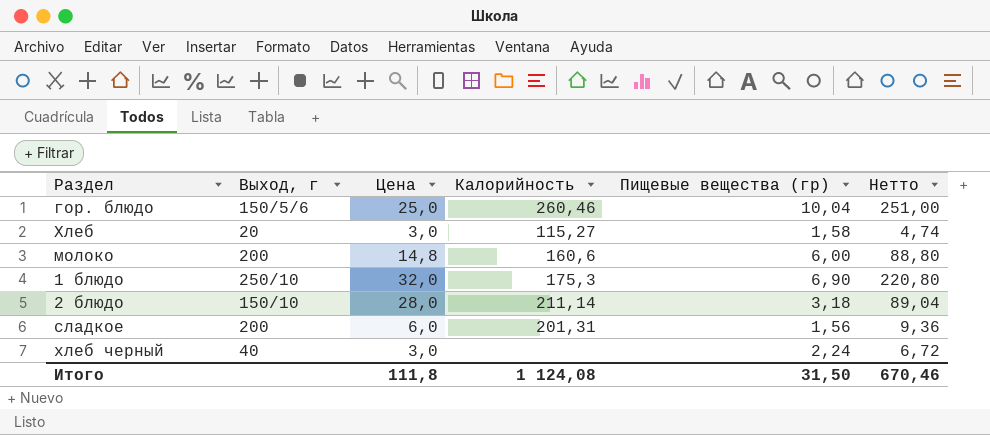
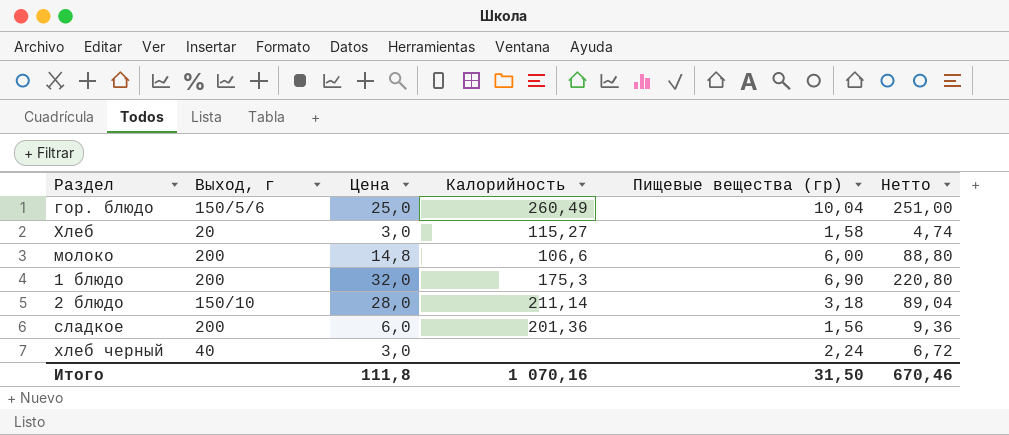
гор. блюдо | Калорийность: 260,46 -> 260,49
молоко | Калорийность: 160,6 -> 106,6
1 блюдо | Выход, г: 250/10 -> 200
сладкое | Калорийность: 201,31 -> 201,36
Итого | Калорийность: 1 124,08 -> 1 070,16

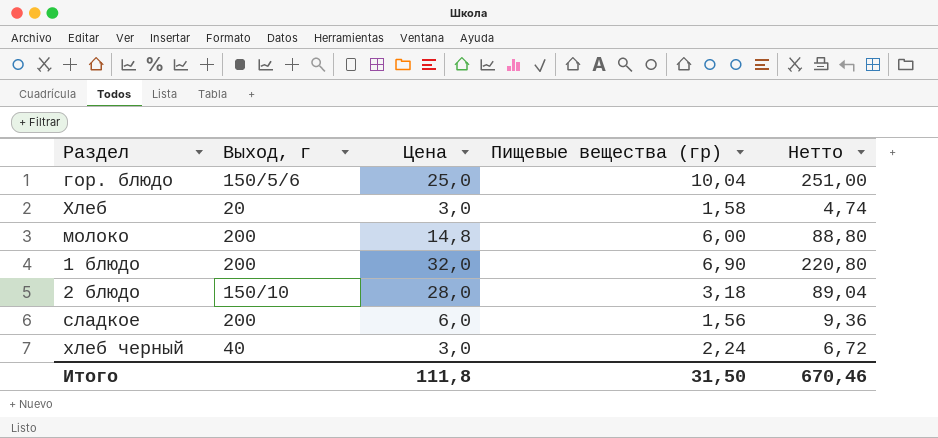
column Калорийность | position: 4 -> none

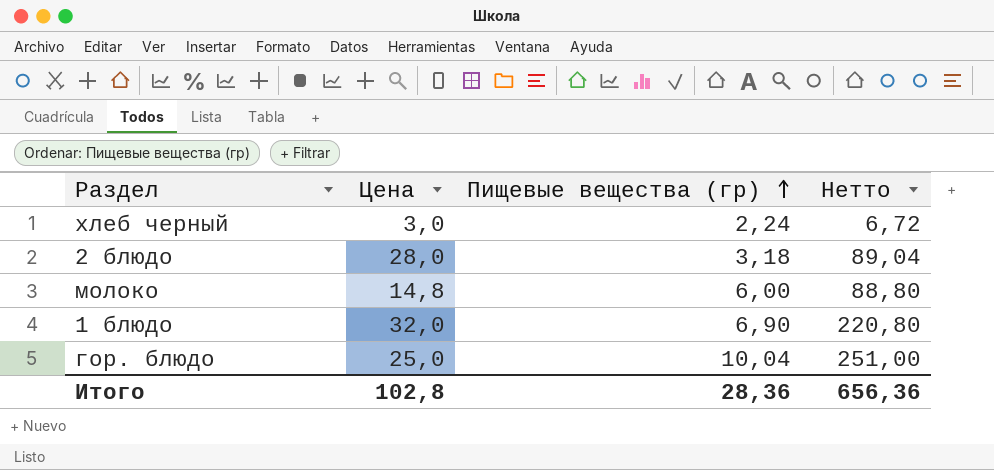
row order: none -> Пищевые вещества (гр) ascending
column Выход, г | position: 2 -> none
row Хлеб: 20 | 3,0 | 1,58 | 4,74 -> none
row сладкое: 200 | 6,0 | 1,56 | 9,36 -> none
Итого | Цена: 111,8 -> 102,8
Итого | Пищевые вещества (гр): 31,50 -> 28,36
Итого | Нетто: 670,46 -> 656,36

